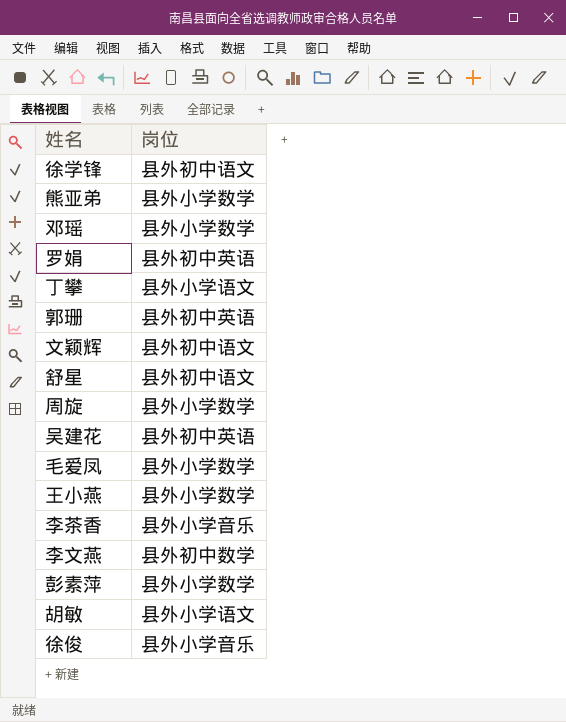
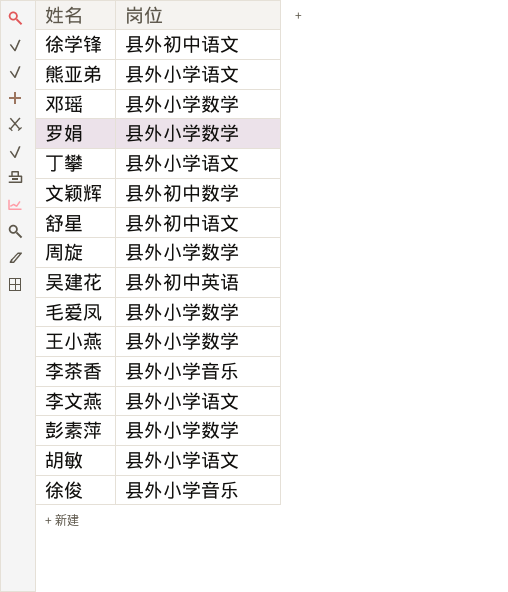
row 郭珊: 县外初中英语 -> none
熊亚弟 | 岗位: 县外小学数学 -> 县外小学语文
罗娟 | 岗位: 县外初中英语 -> 县外小学数学
文颖辉 | 岗位: 县外初中语文 -> 县外初中数学
李文燕 | 岗位: 县外初中数学 -> 县外小学语文

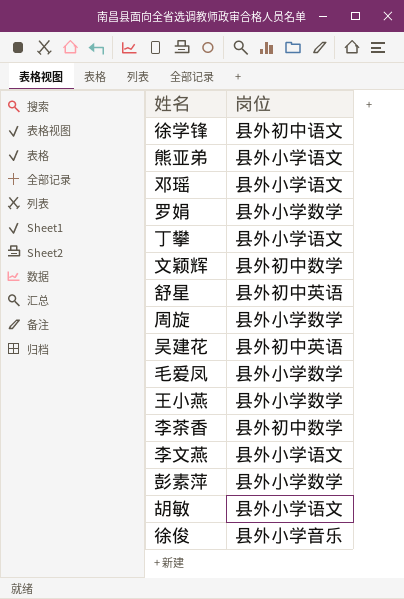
邓瑶 | 岗位: 县外小学数学 -> 县外小学语文
舒星 | 岗位: 县外初中语文 -> 县外初中英语
李茶香 | 岗位: 县外小学音乐 -> 县外初中数学

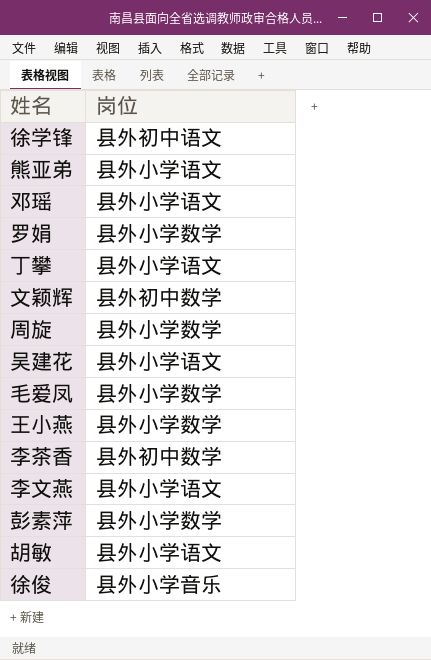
row 舒星: 县外初中英语 -> none
吴建花 | 岗位: 县外初中英语 -> 县外小学语文

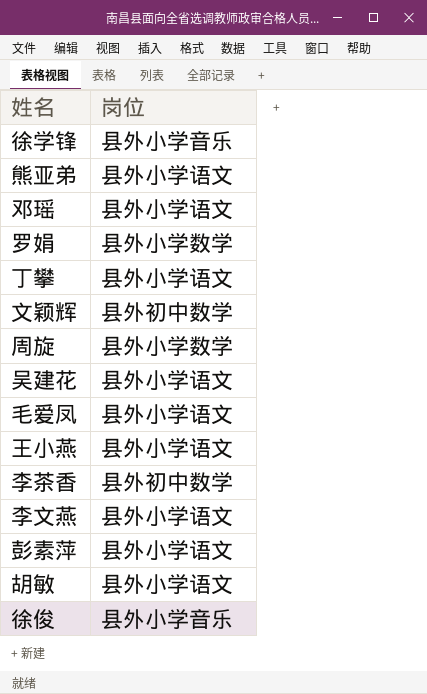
徐学锋 | 岗位: 县外初中语文 -> 县外小学音乐
毛爱凤 | 岗位: 县外小学数学 -> 县外小学语文
王小燕 | 岗位: 县外小学数学 -> 县外小学语文
彭素萍 | 岗位: 县外小学数学 -> 县外小学语文

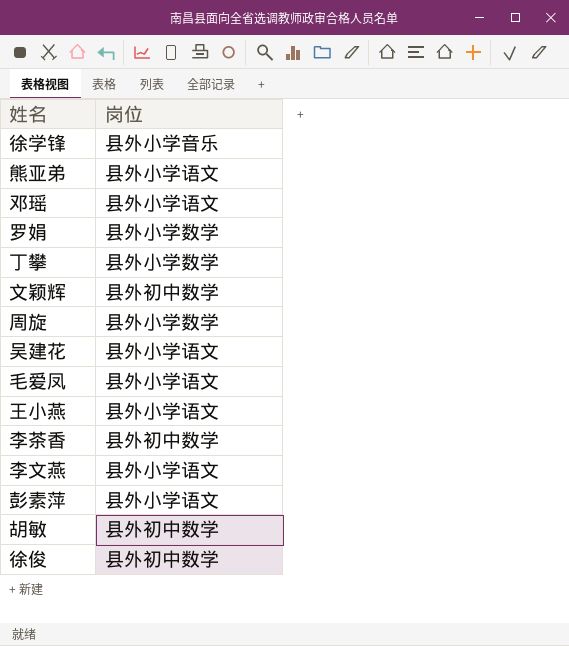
丁攀 | 岗位: 县外小学语文 -> 县外小学数学
胡敏 | 岗位: 县外小学语文 -> 县外初中数学
徐俊 | 岗位: 县外小学音乐 -> 县外初中数学

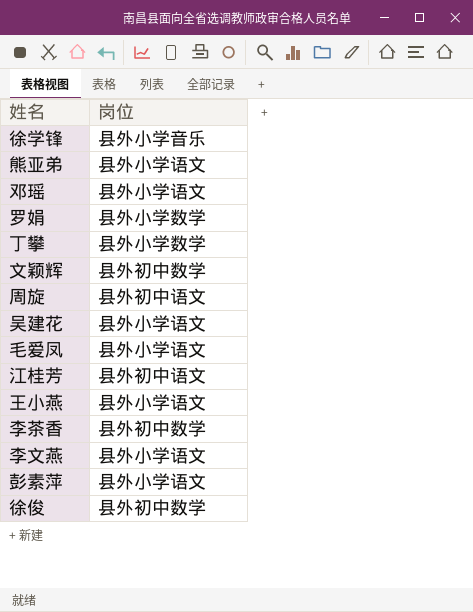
row 胡敏: 县外初中数学 -> none
周旋 | 岗位: 县外小学数学 -> 县外初中语文
row 江桂芳: none -> 县外初中语文

